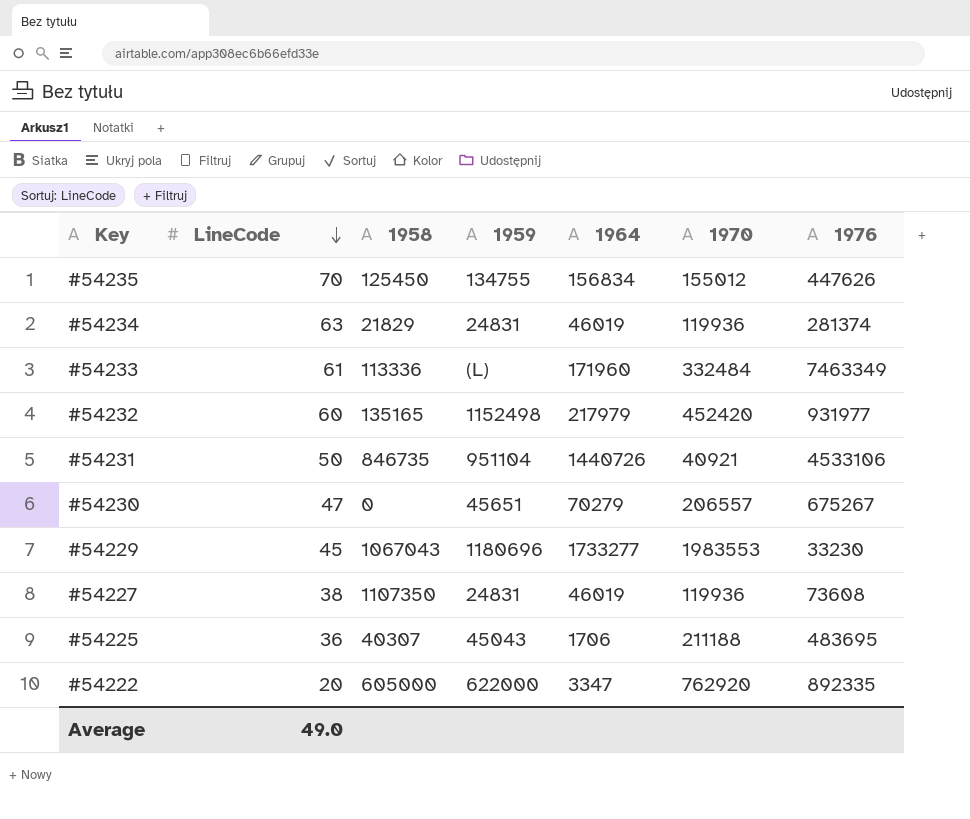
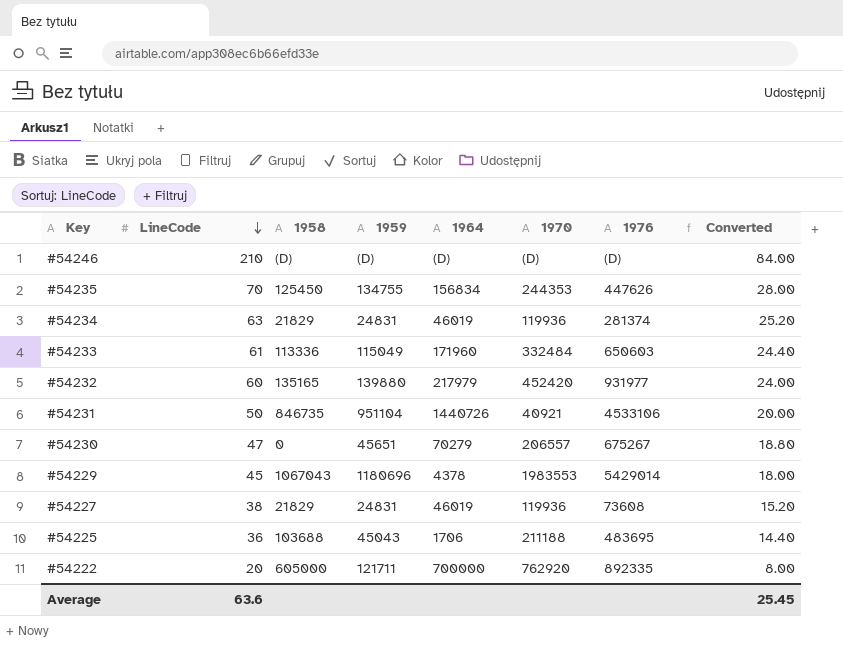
column Converted | formula: none -> [LineCode] * 0.4
row #54246: none -> 210 | (D) | (D) | (D) | (D) | (D) | 84.00
#54235 | 1970: 155012 -> 244353
#54233 | 1959: (L) -> 115049
#54233 | 1976: 7463349 -> 650603
#54232 | 1959: 1152498 -> 139880
#54229 | 1964: 1733277 -> 4378
#54229 | 1976: 33230 -> 5429014
#54227 | 1958: 1107350 -> 21829
#54225 | 1958: 40307 -> 103688
#54222 | 1959: 622000 -> 121711
#54222 | 1964: 3347 -> 700000
Average | LineCode: 49.0 -> 63.6

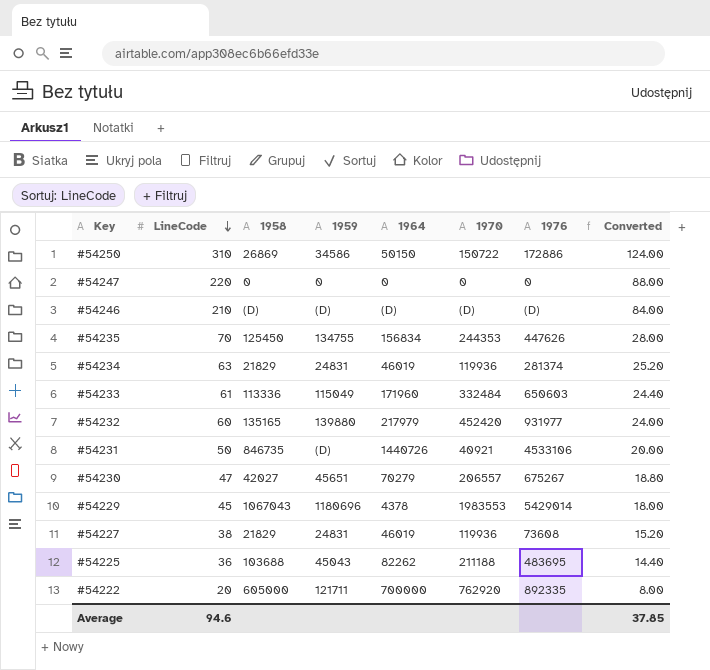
row #54250: none -> 310 | 26869 | 34586 | 50150 | 150722 | 172886 | 124.00
row #54247: none -> 220 | 0 | 0 | 0 | 0 | 0 | 88.00
#54231 | 1959: 951104 -> (D)
#54230 | 1958: 0 -> 42027
#54225 | 1964: 1706 -> 82262
Average | LineCode: 63.6 -> 94.6
Average | Converted: 25.45 -> 37.85

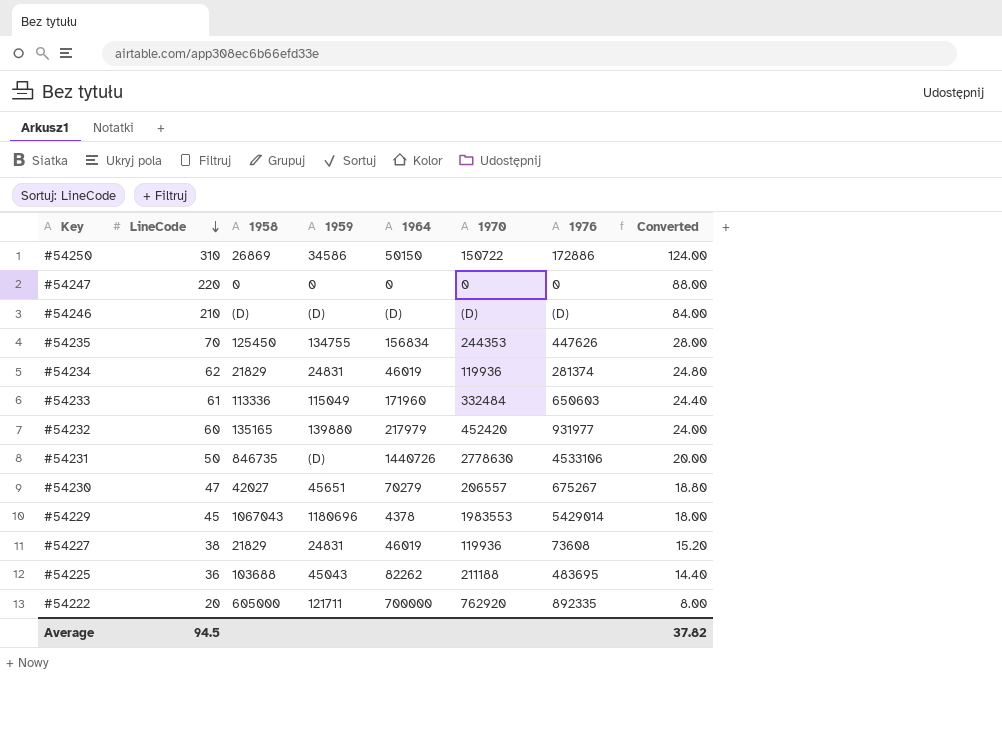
#54234 | LineCode: 63 -> 62
#54234 | Converted: 25.20 -> 24.80
#54231 | 1970: 40921 -> 2778630
Average | LineCode: 94.6 -> 94.5
Average | Converted: 37.85 -> 37.82

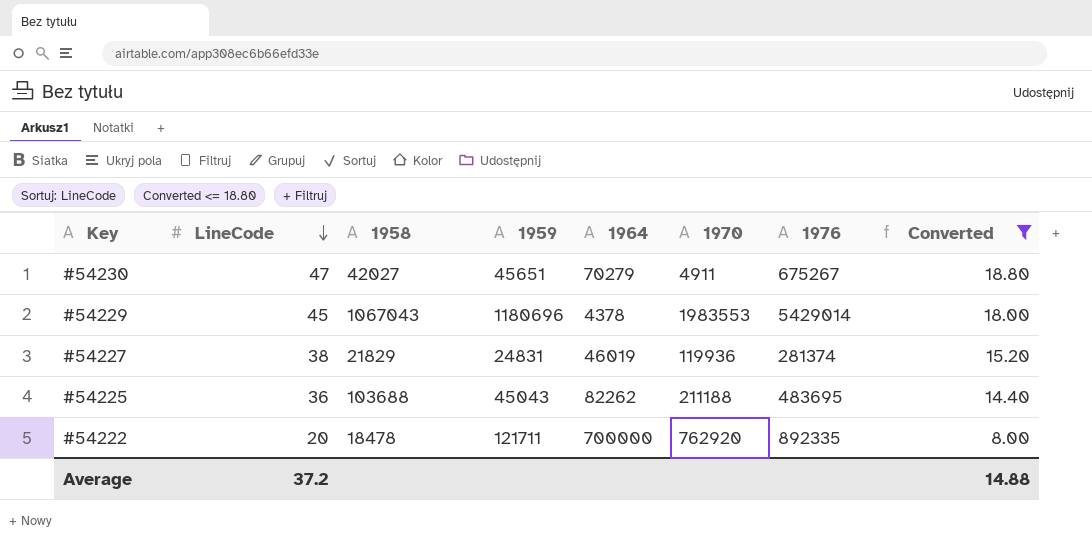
filter: none -> Converted <= 18.80
#54230 | 1970: 206557 -> 4911
#54227 | 1976: 73608 -> 281374
#54222 | 1958: 605000 -> 18478
Average | LineCode: 94.5 -> 37.2
Average | Converted: 37.82 -> 14.88

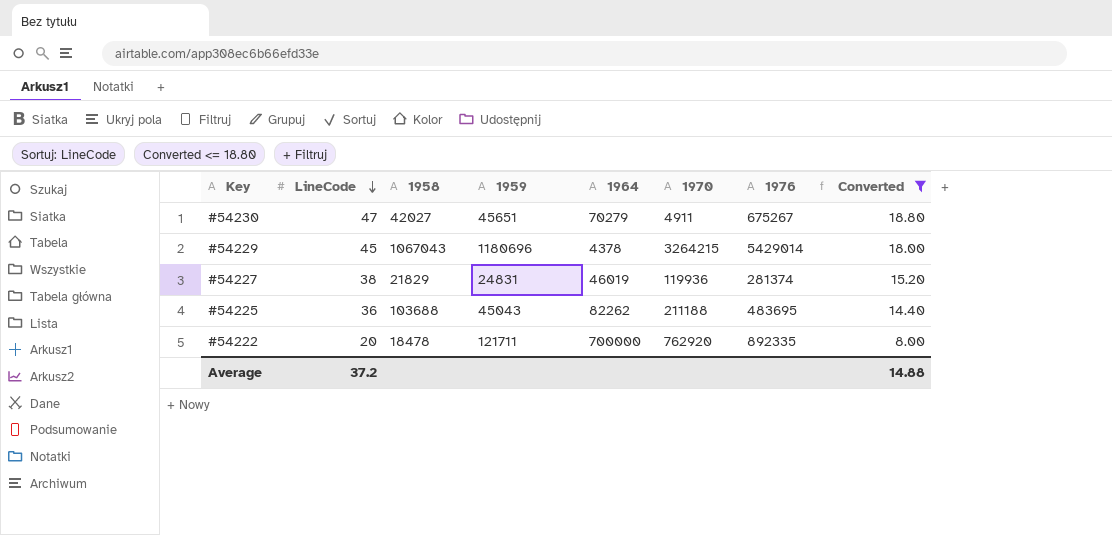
#54229 | 1970: 1983553 -> 3264215

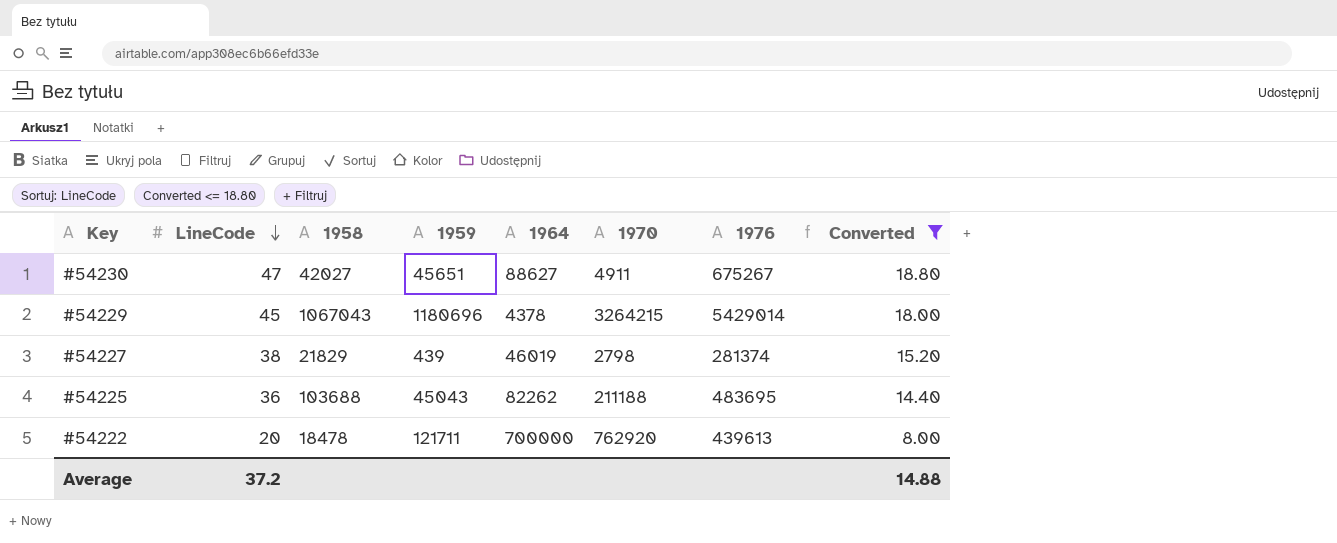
#54230 | 1964: 70279 -> 88627
#54227 | 1959: 24831 -> 439
#54227 | 1970: 119936 -> 2798
#54222 | 1976: 892335 -> 439613

